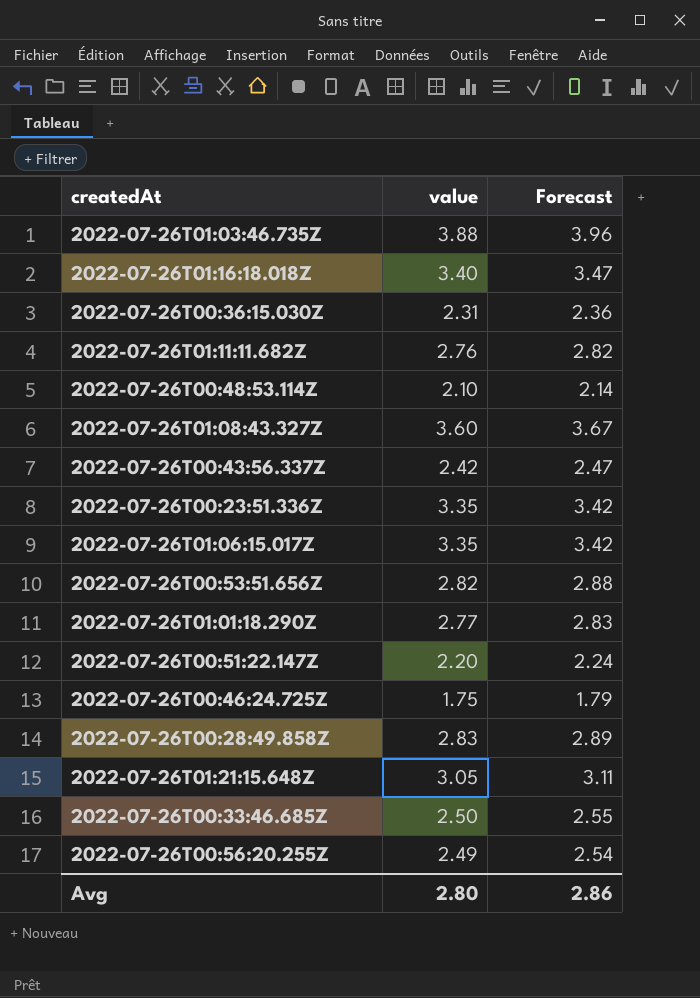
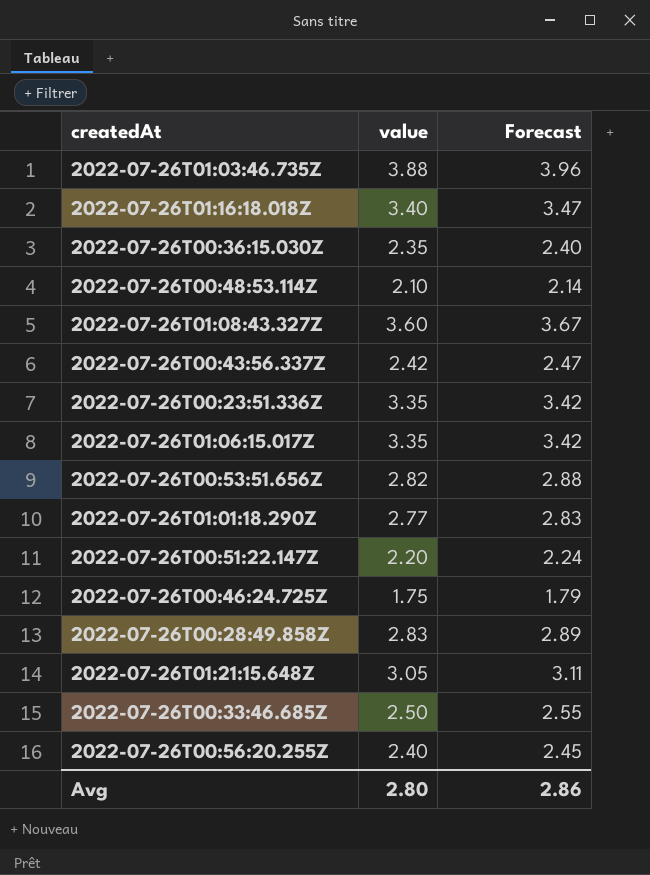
row 2022-07-26T01:11:11.682Z: 2.76 | 2.82 -> none
2022-07-26T00:36:15.030Z | value: 2.31 -> 2.35
2022-07-26T00:36:15.030Z | Forecast: 2.36 -> 2.40
2022-07-26T00:56:20.255Z | value: 2.49 -> 2.40
2022-07-26T00:56:20.255Z | Forecast: 2.54 -> 2.45

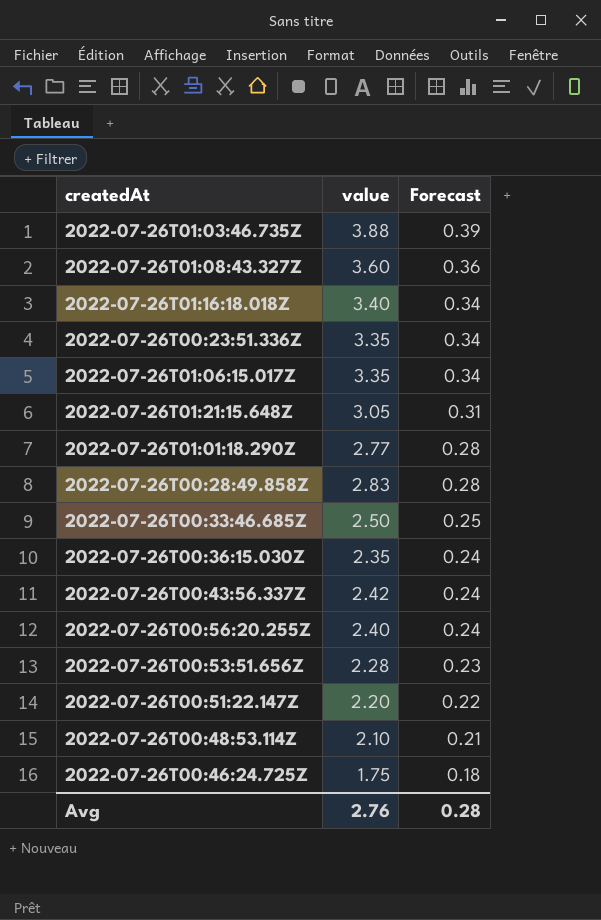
row order: none -> Forecast descending
column Forecast | formula: [value] * 1.02 -> [value] * 0.1
2022-07-26T00:53:51.656Z | value: 2.82 -> 2.28
Avg | value: 2.80 -> 2.76
Avg | Forecast: 2.86 -> 0.28

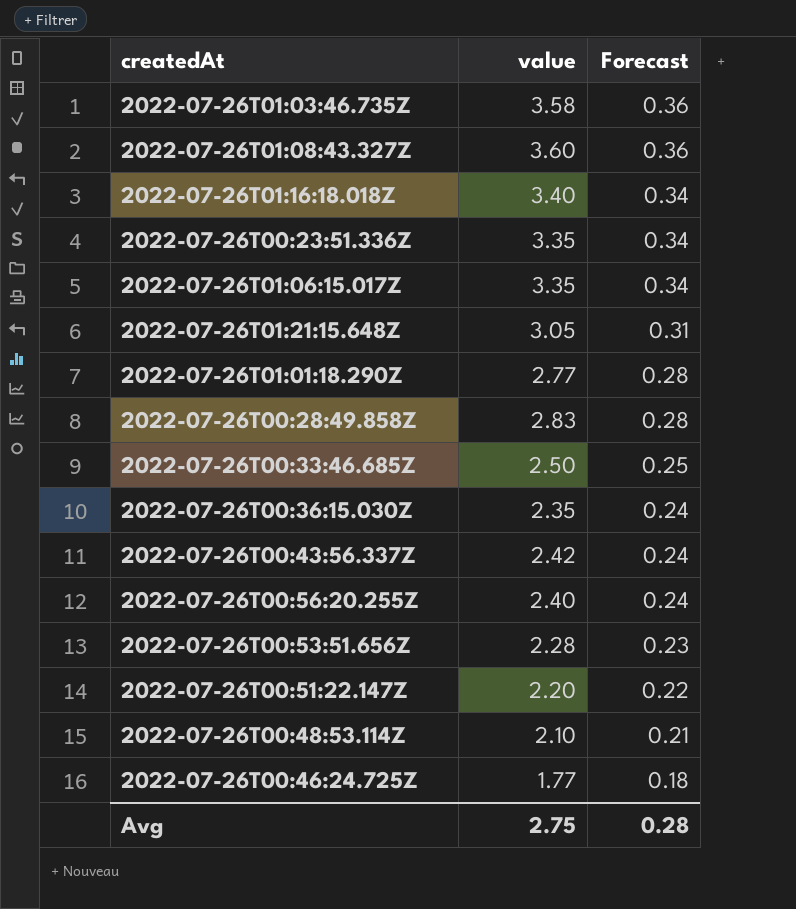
2022-07-26T01:03:46.735Z | value: 3.88 -> 3.58
2022-07-26T01:03:46.735Z | Forecast: 0.39 -> 0.36
2022-07-26T00:46:24.725Z | value: 1.75 -> 1.77
Avg | value: 2.76 -> 2.75

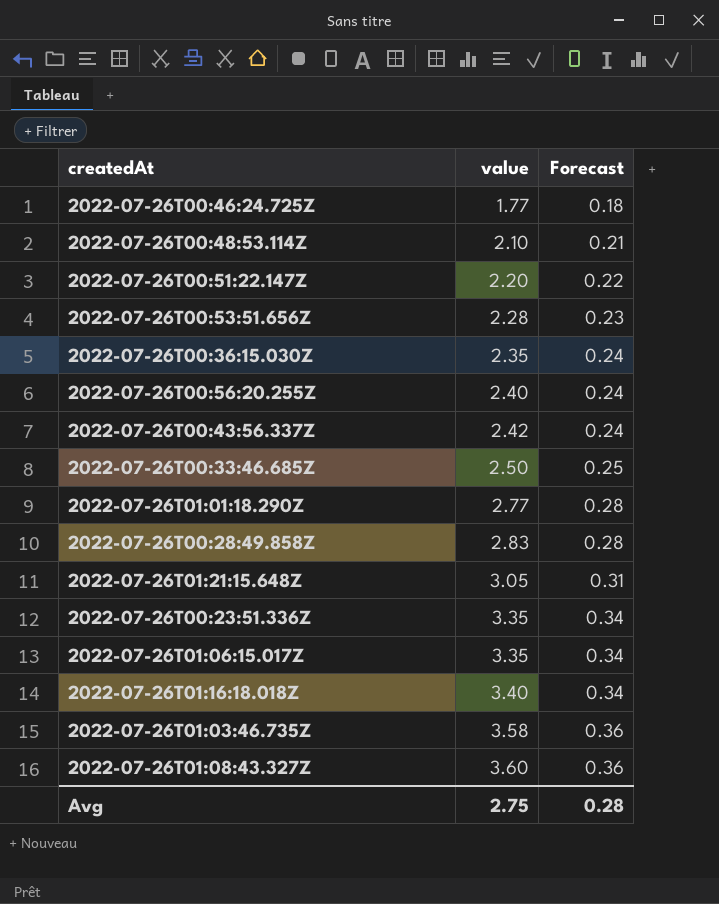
row order: Forecast descending -> value ascending

